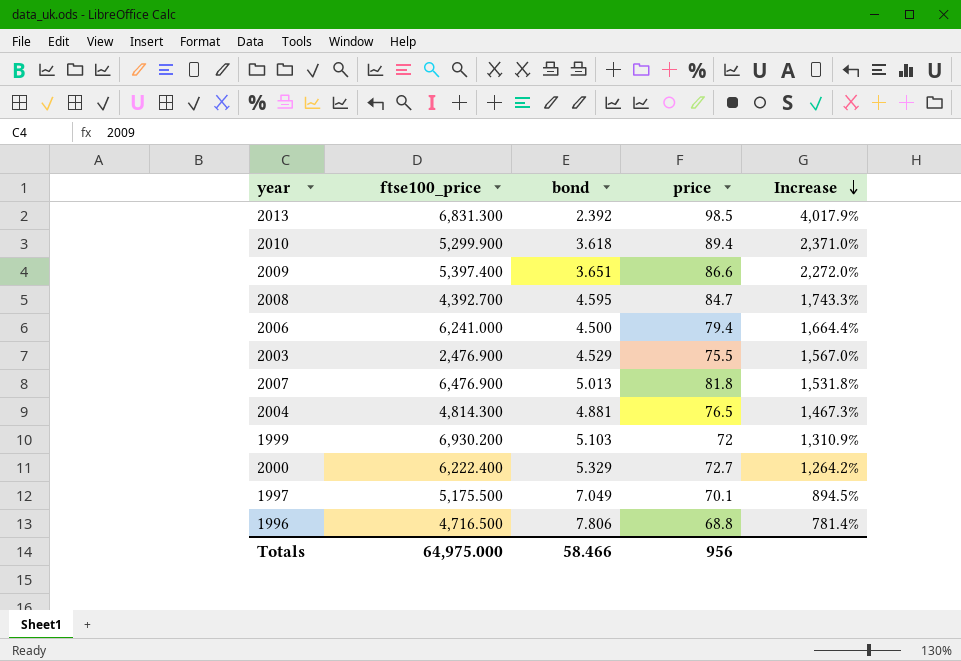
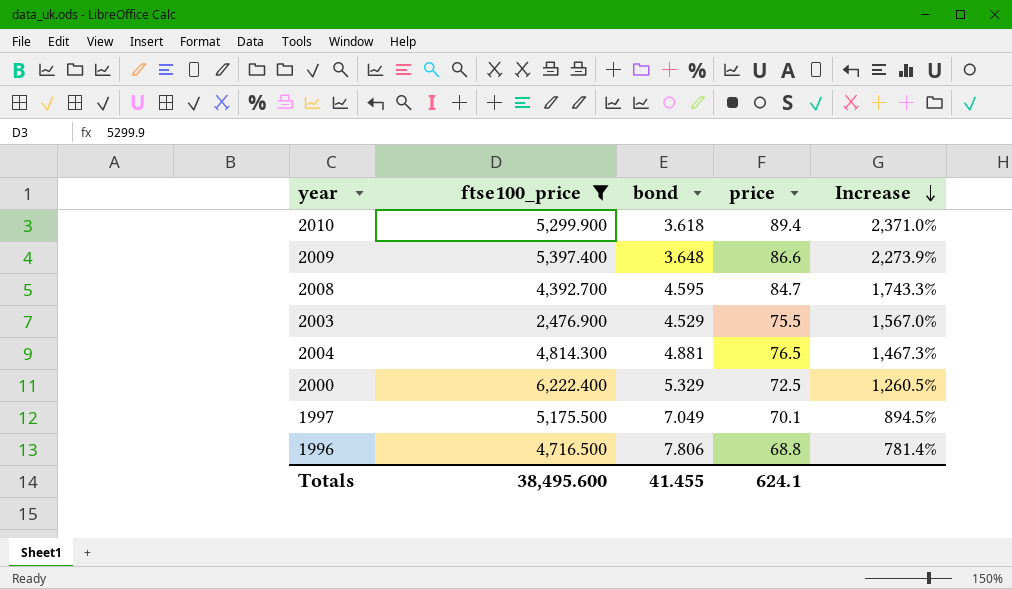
filter: none -> ftse100_price <= 6,222.400
2009 | bond: 3.651 -> 3.648
2009 | Increase: 2,272.0% -> 2,273.9%
2000 | price: 72.7 -> 72.5
2000 | Increase: 1,264.2% -> 1,260.5%
Totals | ftse100_price: 64,975.000 -> 38,495.600
Totals | bond: 58.466 -> 41.455
Totals | price: 956 -> 624.1

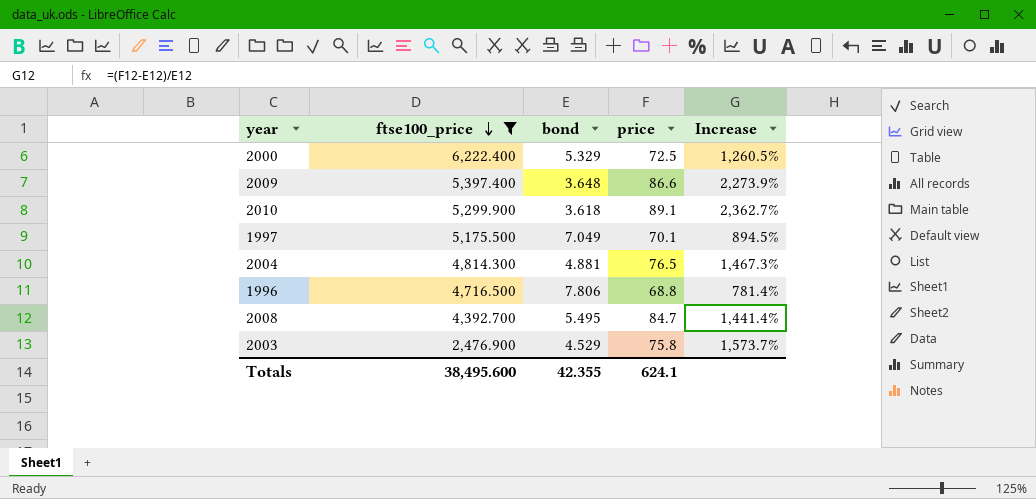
row order: Increase descending -> ftse100_price descending
2010 | price: 89.4 -> 89.1
2010 | Increase: 2,371.0% -> 2,362.7%
2008 | bond: 4.595 -> 5.495
2008 | Increase: 1,743.3% -> 1,441.4%
2003 | price: 75.5 -> 75.8
2003 | Increase: 1,567.0% -> 1,573.7%
Totals | bond: 41.455 -> 42.355

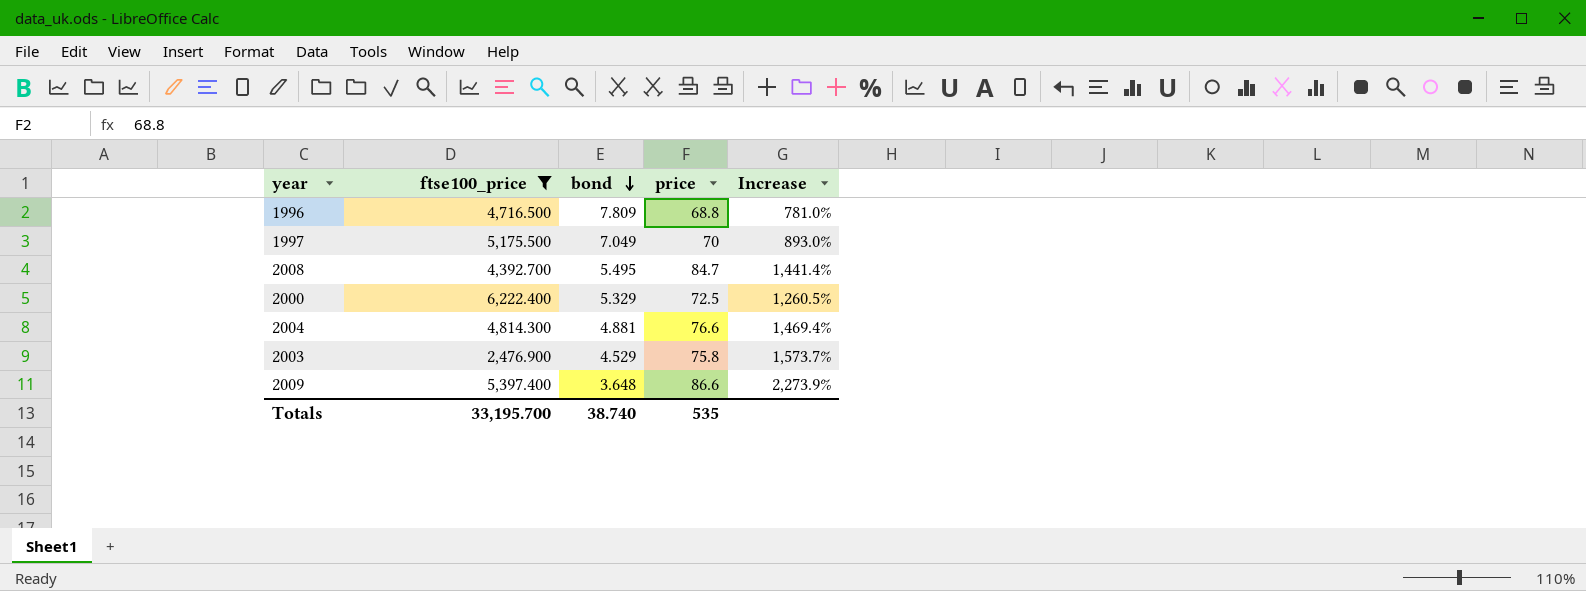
row order: ftse100_price descending -> bond descending
row 2010: 5,299.900 | 3.618 | 89.1 | 2,362.7% -> none
1996 | bond: 7.806 -> 7.809
1996 | Increase: 781.4% -> 781.0%
1997 | price: 70.1 -> 70
1997 | Increase: 894.5% -> 893.0%
2004 | price: 76.5 -> 76.6
2004 | Increase: 1,467.3% -> 1,469.4%
Totals | ftse100_price: 38,495.600 -> 33,195.700
Totals | bond: 42.355 -> 38.740
Totals | price: 624.1 -> 535

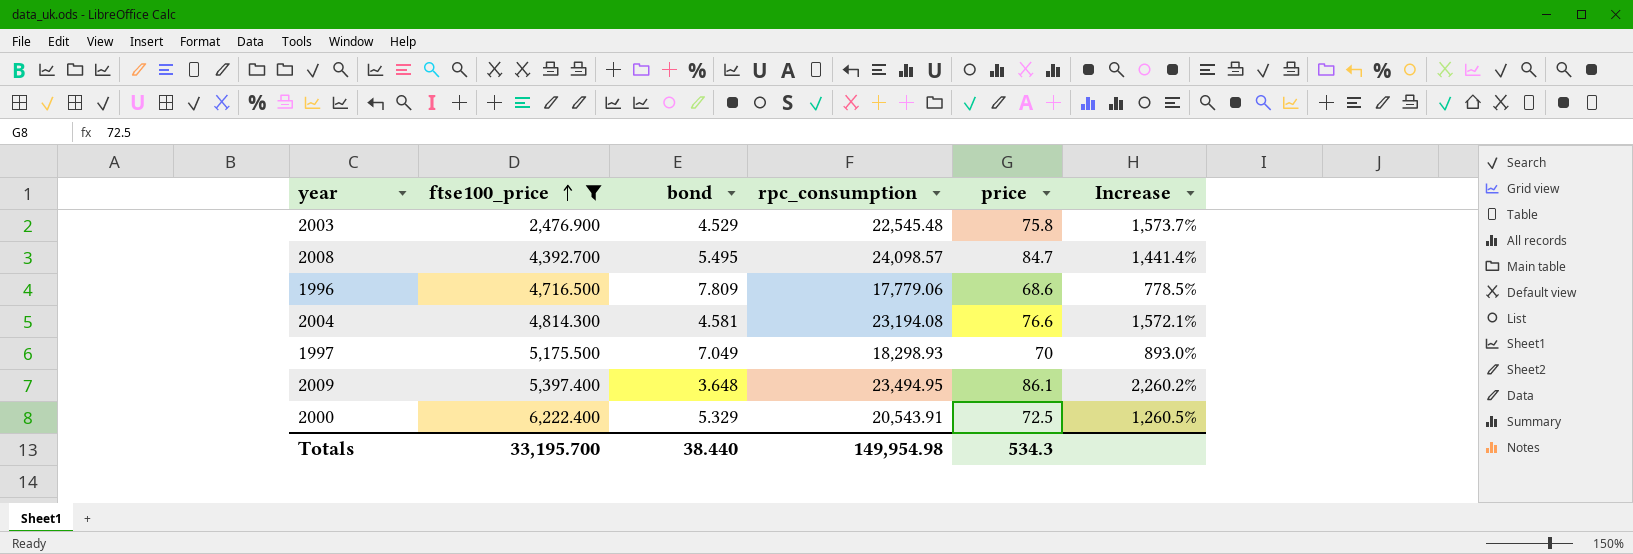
row order: bond descending -> ftse100_price ascending
column rpc_consumption | position: none -> 4
1996 | price: 68.8 -> 68.6
1996 | Increase: 781.0% -> 778.5%
2004 | bond: 4.881 -> 4.581
2004 | Increase: 1,469.4% -> 1,572.1%
2009 | price: 86.6 -> 86.1
2009 | Increase: 2,273.9% -> 2,260.2%
Totals | bond: 38.740 -> 38.440
Totals | price: 535 -> 534.3

